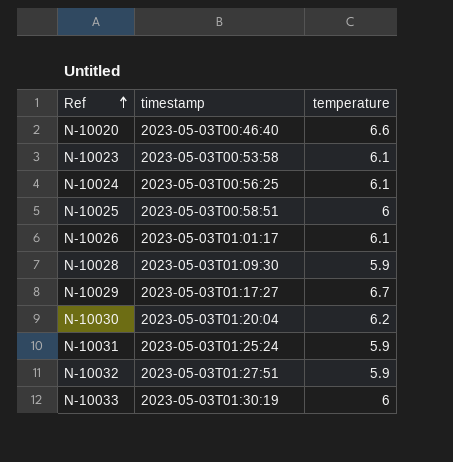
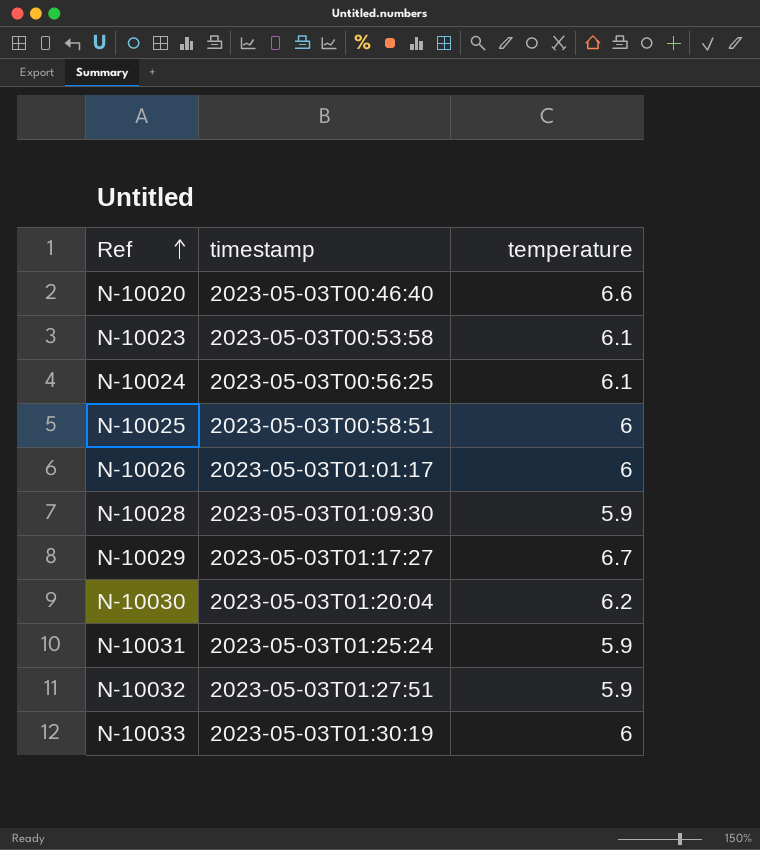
N-10026 | temperature: 6.1 -> 6

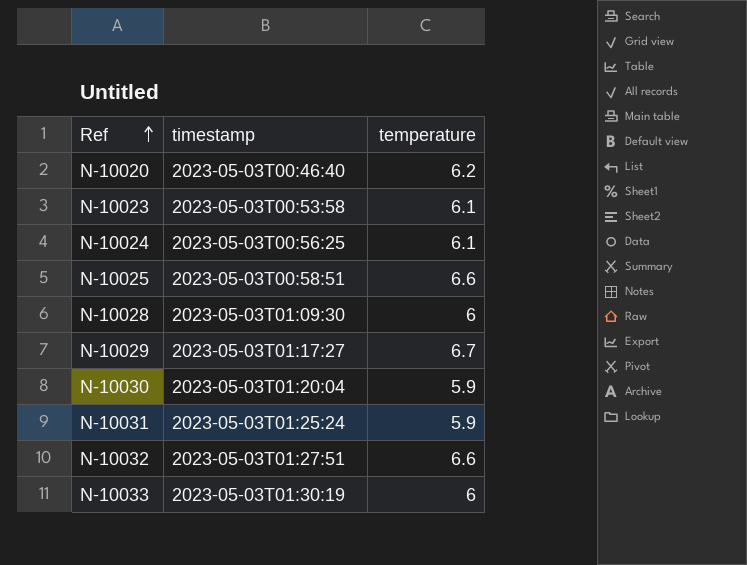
row N-10026: 2023-05-03T01:01:17 | 6 -> none
N-10020 | temperature: 6.6 -> 6.2
N-10025 | temperature: 6 -> 6.6
N-10028 | temperature: 5.9 -> 6
N-10030 | temperature: 6.2 -> 5.9
N-10032 | temperature: 5.9 -> 6.6

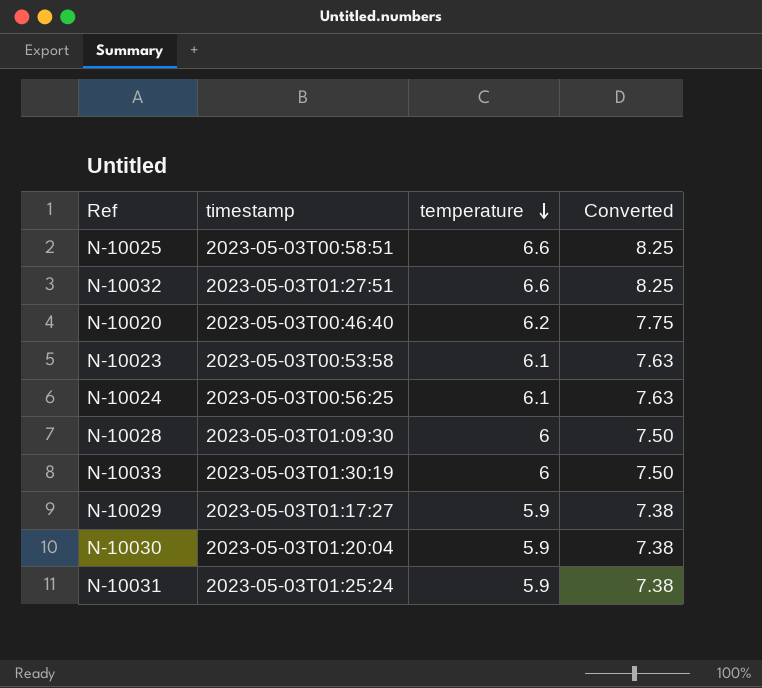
row order: Ref ascending -> temperature descending
column Converted | formula: none -> [temperature] * 1.25
N-10029 | temperature: 6.7 -> 5.9

